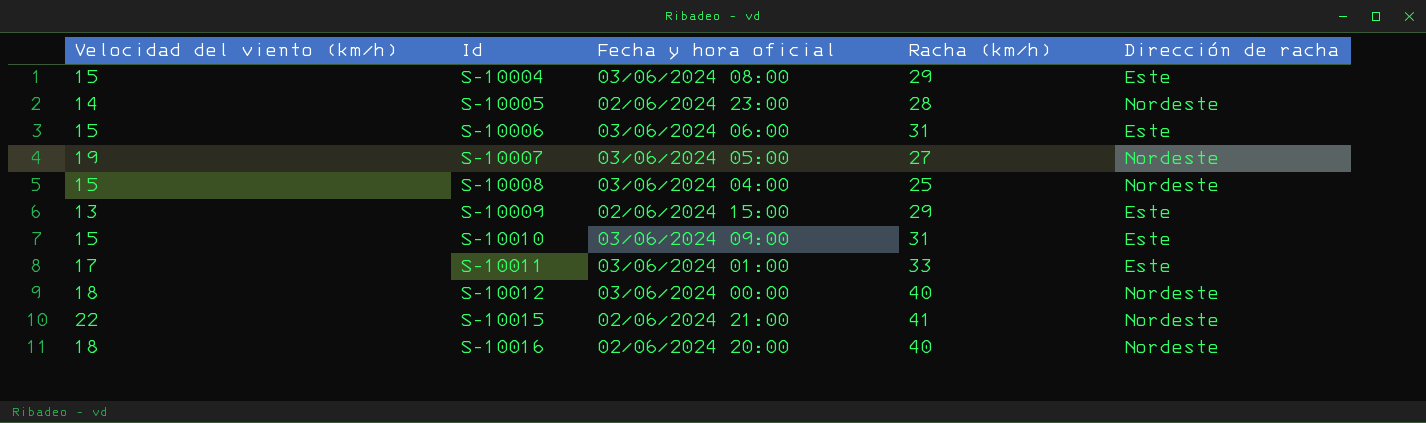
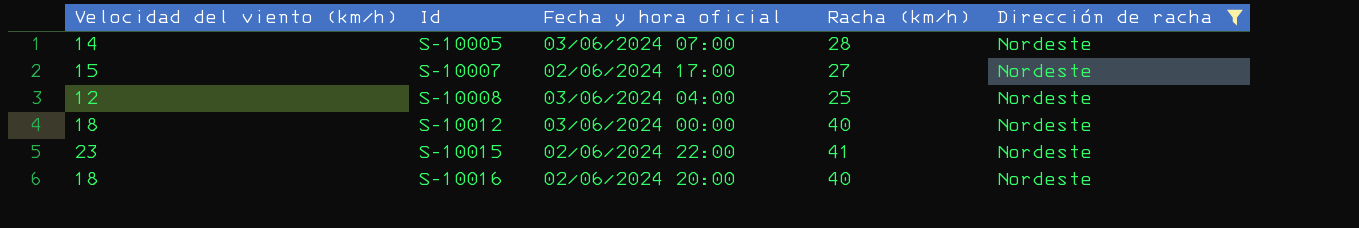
filter: none -> Dirección de racha = Nordeste
S-10005 | Fecha y hora oficial: 02/06/2024 23:00 -> 03/06/2024 07:00
S-10007 | Velocidad del viento (km/h): 19 -> 15
S-10007 | Fecha y hora oficial: 03/06/2024 05:00 -> 02/06/2024 17:00
S-10008 | Velocidad del viento (km/h): 15 -> 12
S-10015 | Velocidad del viento (km/h): 22 -> 23
S-10015 | Fecha y hora oficial: 02/06/2024 21:00 -> 02/06/2024 22:00

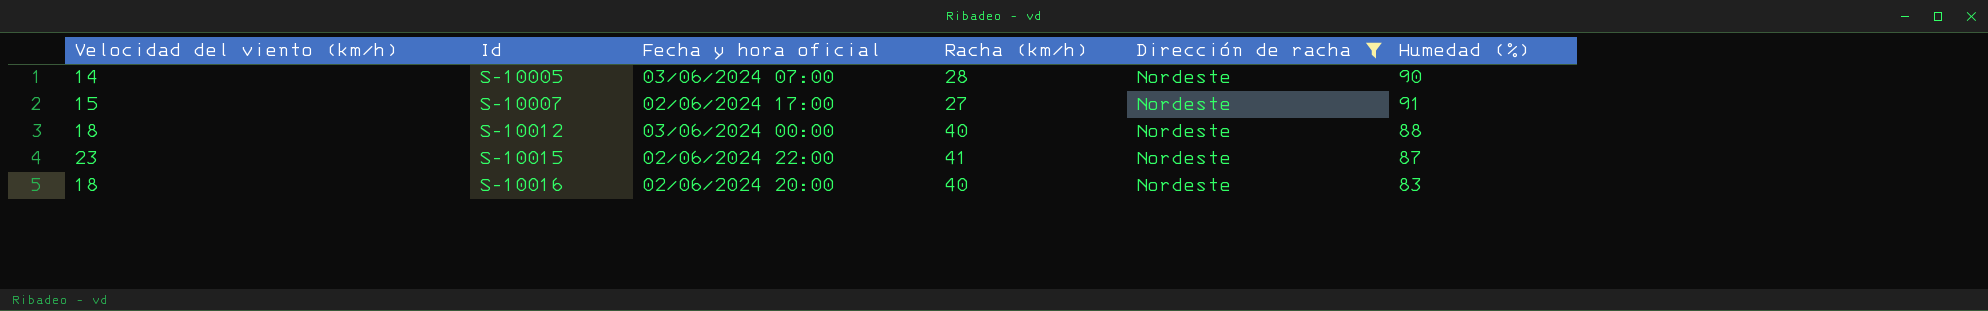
column Humedad (%) | position: none -> 6
row S-10008: 12 | 03/06/2024 04:00 | 25 | Nordeste -> none

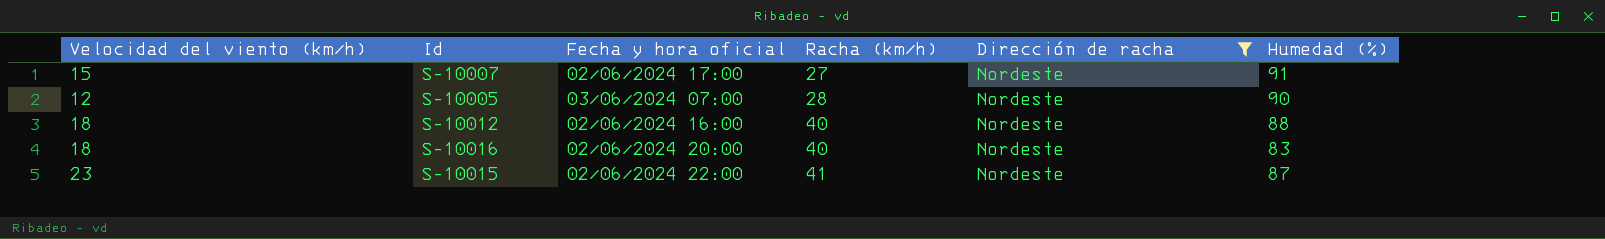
row order: Id ascending -> Racha (km/h) ascending
S-10005 | Velocidad del viento (km/h): 14 -> 12
S-10012 | Fecha y hora oficial: 03/06/2024 00:00 -> 02/06/2024 16:00

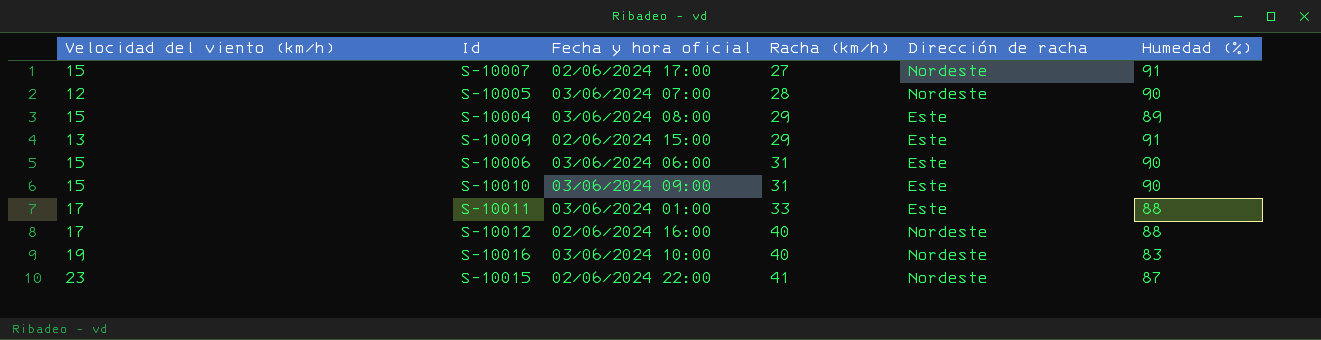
filter: Dirección de racha = Nordeste -> none
S-10012 | Velocidad del viento (km/h): 18 -> 17
S-10016 | Velocidad del viento (km/h): 18 -> 19
S-10016 | Fecha y hora oficial: 02/06/2024 20:00 -> 03/06/2024 10:00

